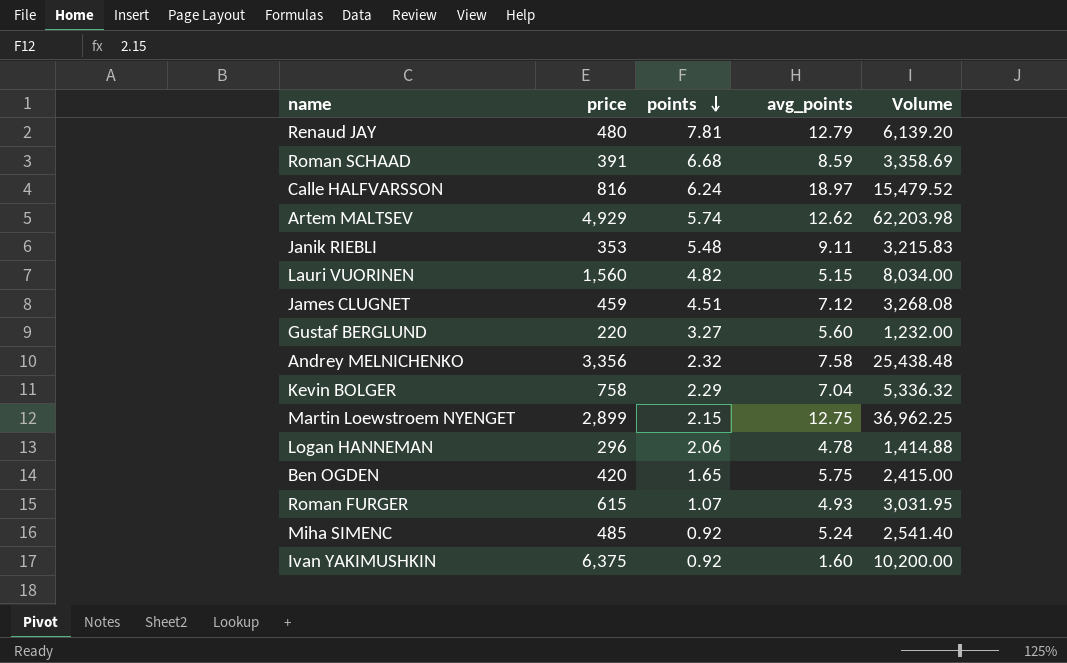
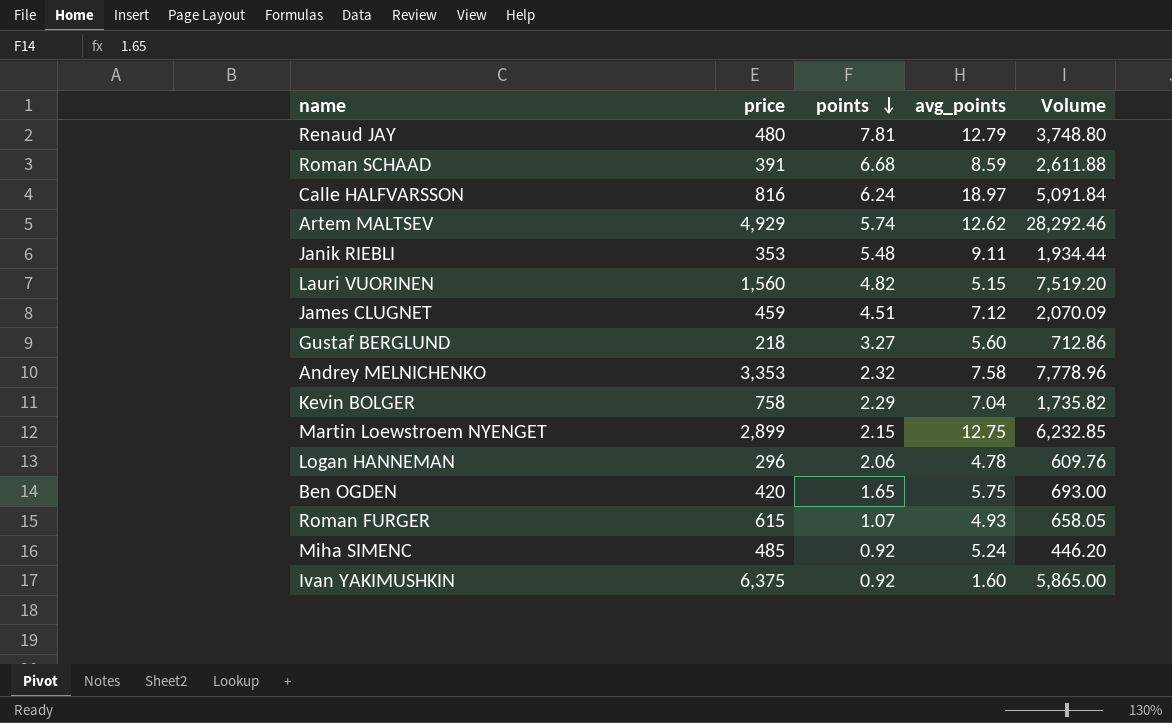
column Volume | formula: [price] * [avg_points] -> [price] * [points]
Gustaf BERGLUND | price: 220 -> 218
Andrey MELNICHENKO | price: 3,356 -> 3,353

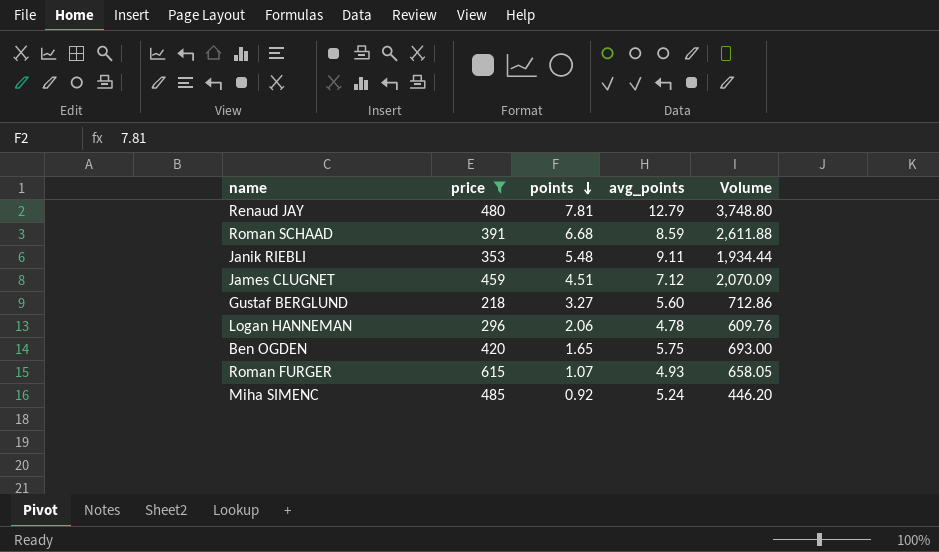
filter: none -> price <= 615

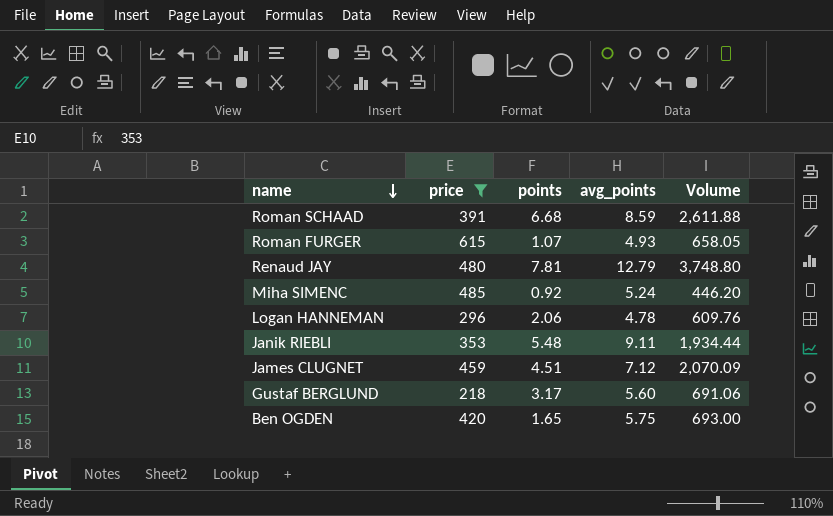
row order: points descending -> name descending
Gustaf BERGLUND | points: 3.27 -> 3.17
Gustaf BERGLUND | Volume: 712.86 -> 691.06

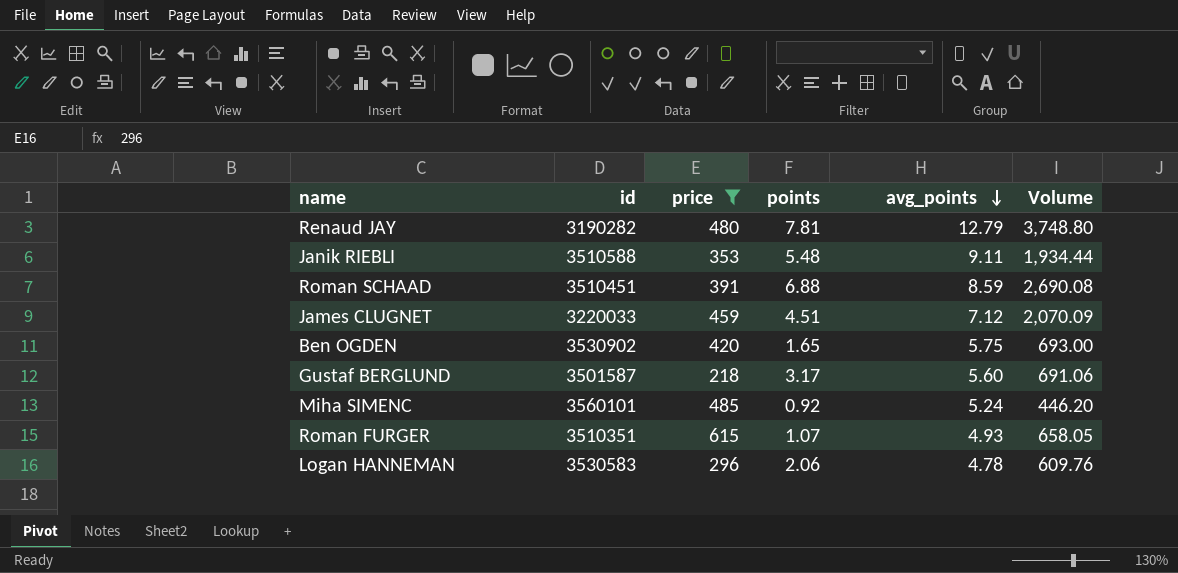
row order: name descending -> avg_points descending
column id | position: none -> 2
Roman SCHAAD | points: 6.68 -> 6.88
Roman SCHAAD | Volume: 2,611.88 -> 2,690.08

